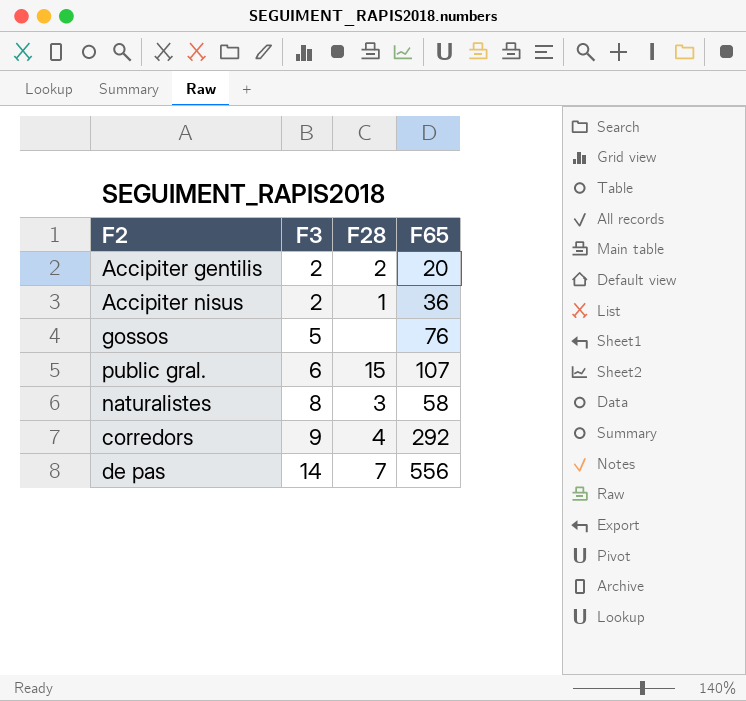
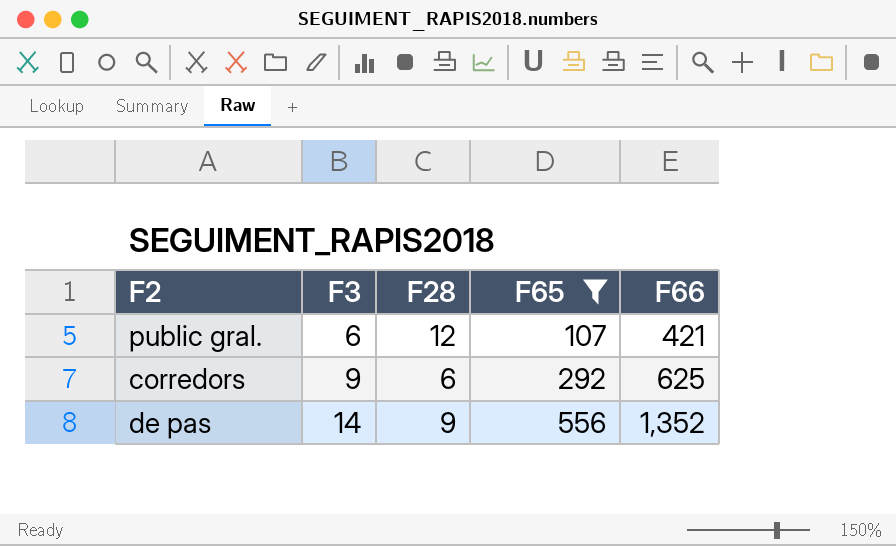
filter: none -> F65 >= 107
column F66 | position: none -> 5
public gral. | F28: 15 -> 12
corredors | F28: 4 -> 6
de pas | F28: 7 -> 9

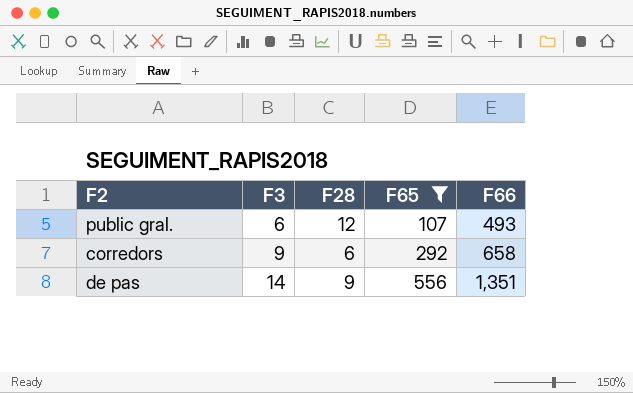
public gral. | F66: 421 -> 493
corredors | F66: 625 -> 658
de pas | F66: 1,352 -> 1,351

